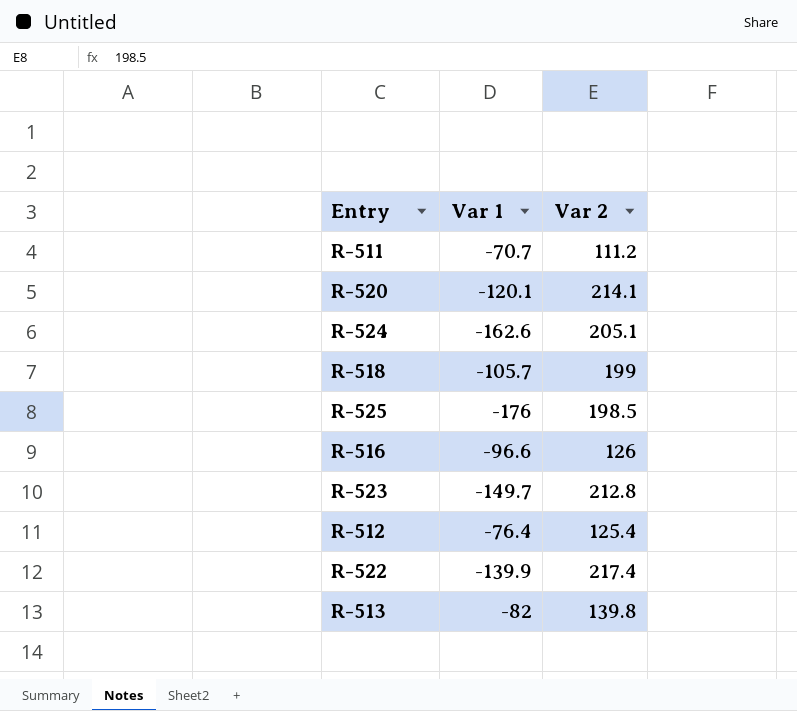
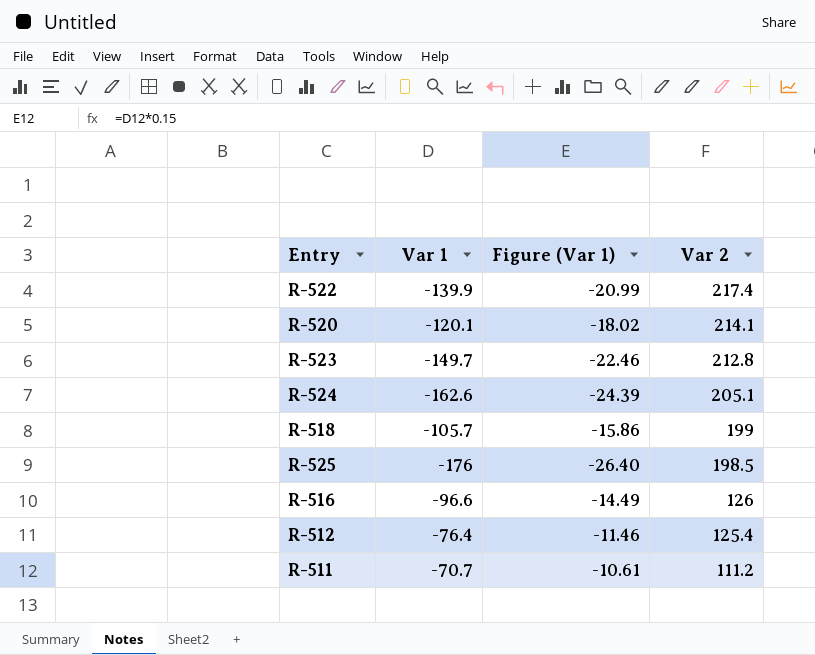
row order: none -> Var 2 descending
column Figure (Var 1) | formula: none -> [Var 1] * 0.15
row R-513: -82 | 139.8 -> none

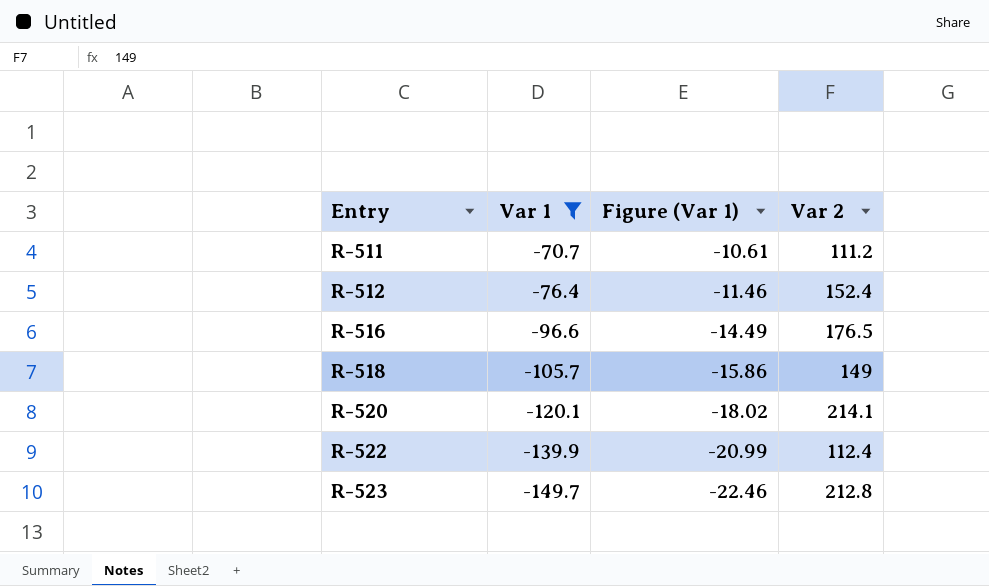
filter: none -> Var 1 >= -149.7
row order: Var 2 descending -> Entry ascending
R-512 | Var 2: 125.4 -> 152.4
R-516 | Var 2: 126 -> 176.5
R-518 | Var 2: 199 -> 149
R-522 | Var 2: 217.4 -> 112.4

